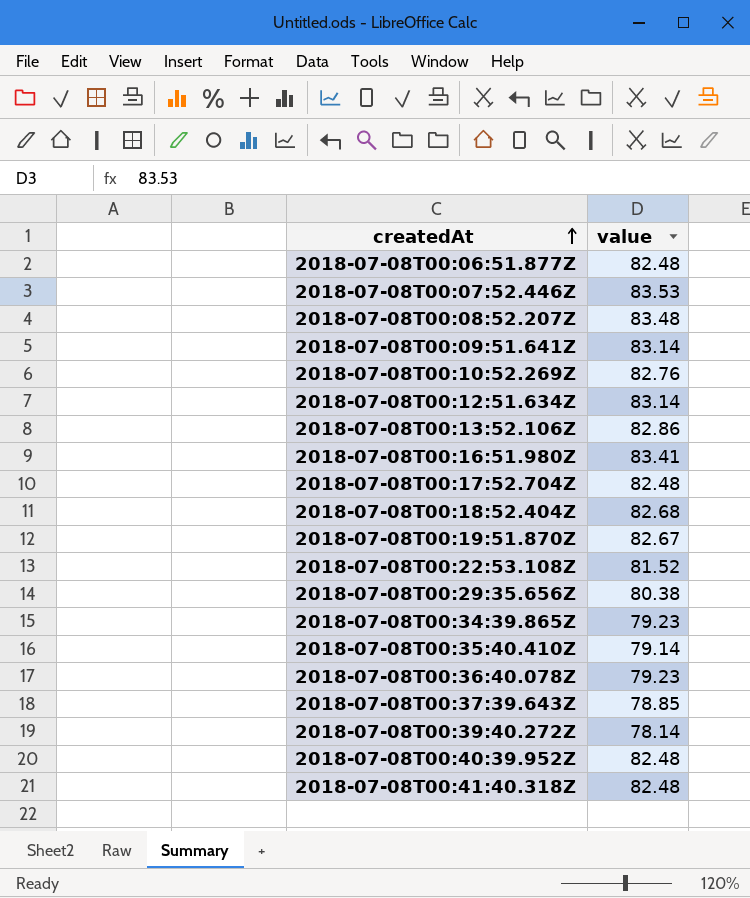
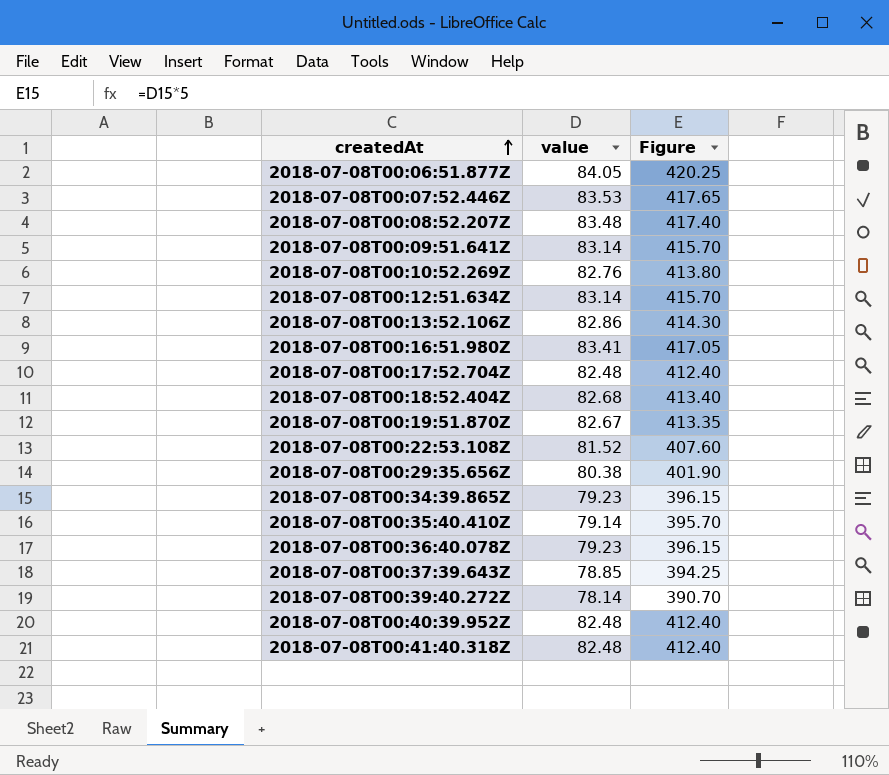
column Figure | formula: none -> [value] * 5
2018-07-08T00:06:51.877Z | value: 82.48 -> 84.05

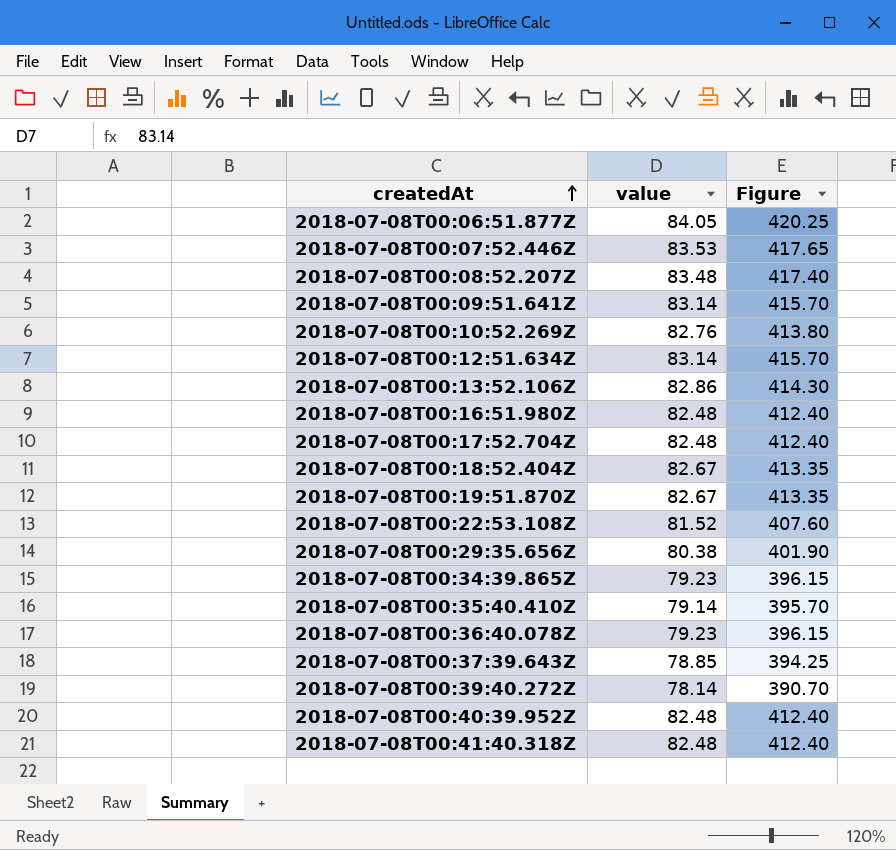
2018-07-08T00:16:51.980Z | value: 83.41 -> 82.48
2018-07-08T00:16:51.980Z | Figure: 417.05 -> 412.40
2018-07-08T00:18:52.404Z | value: 82.68 -> 82.67
2018-07-08T00:18:52.404Z | Figure: 413.40 -> 413.35

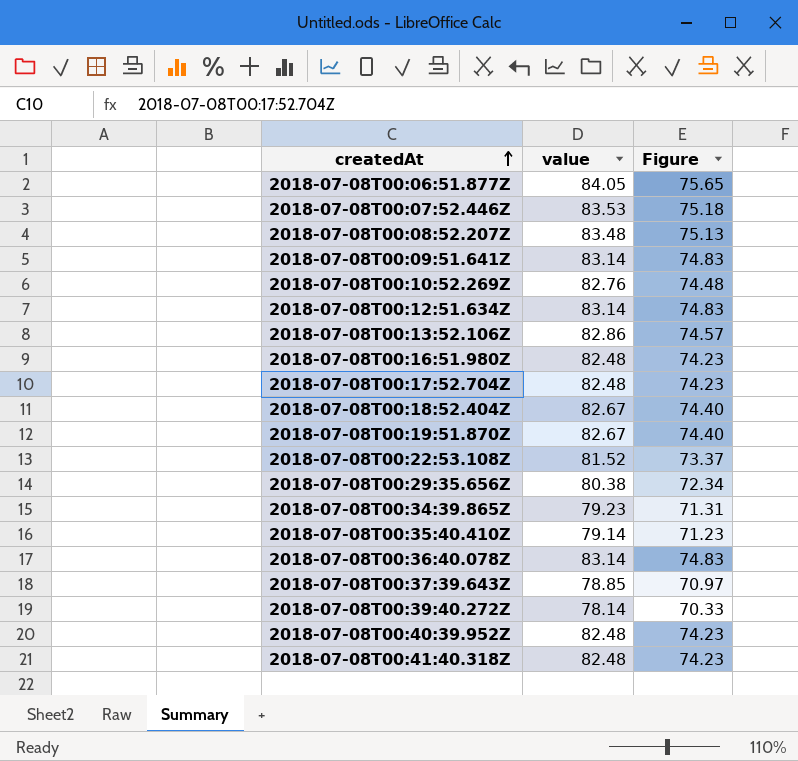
column Figure | formula: [value] * 5 -> [value] * 0.9
2018-07-08T00:36:40.078Z | value: 79.23 -> 83.14

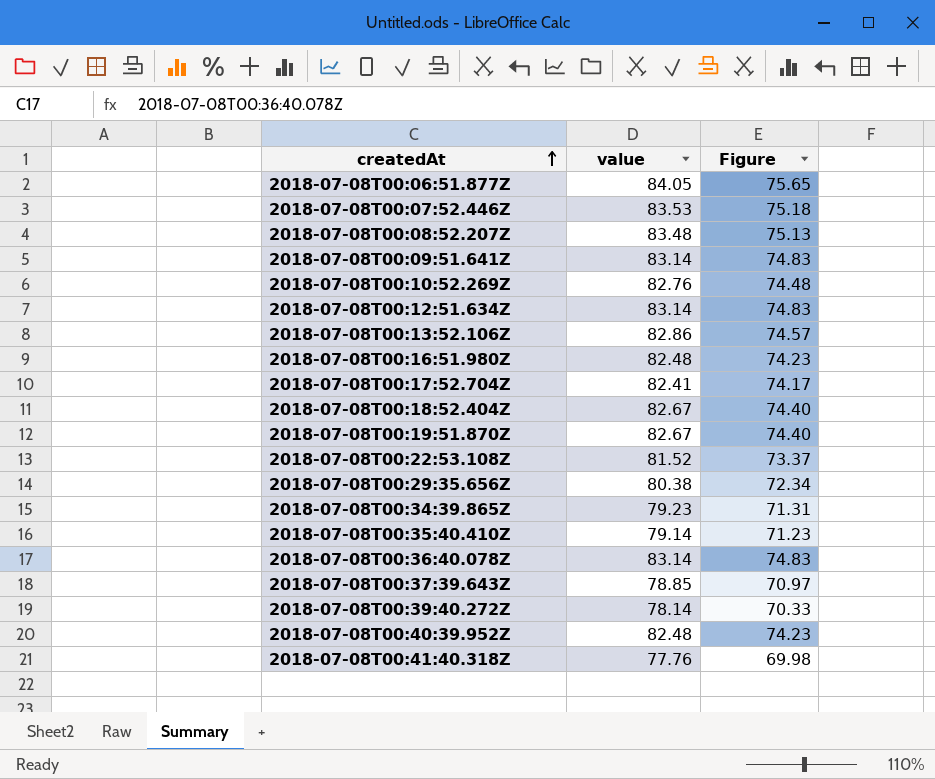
2018-07-08T00:17:52.704Z | value: 82.48 -> 82.41
2018-07-08T00:17:52.704Z | Figure: 74.23 -> 74.17
2018-07-08T00:41:40.318Z | value: 82.48 -> 77.76
2018-07-08T00:41:40.318Z | Figure: 74.23 -> 69.98

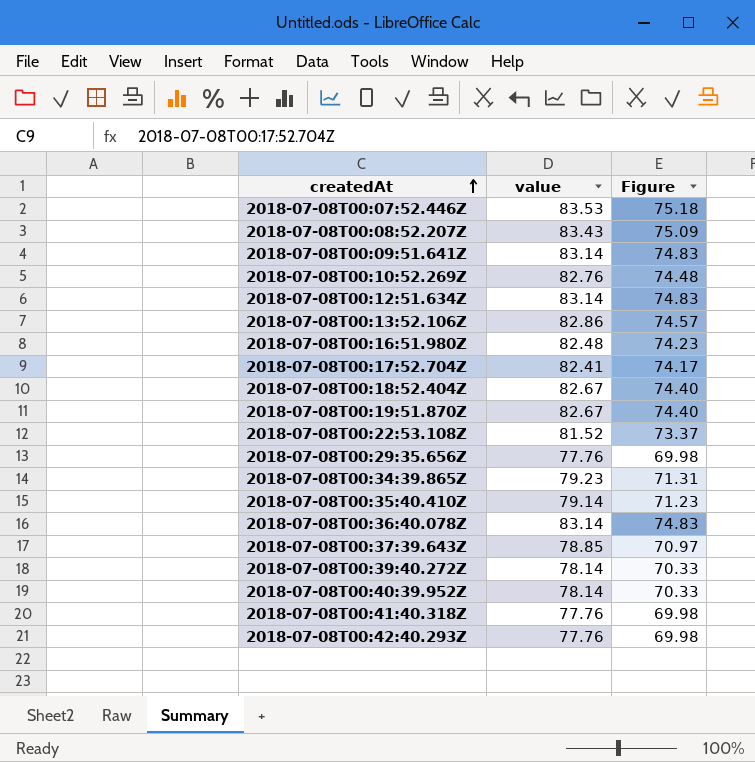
row 2018-07-08T00:06:51.877Z: 84.05 | 75.65 -> none
2018-07-08T00:08:52.207Z | value: 83.48 -> 83.43
2018-07-08T00:08:52.207Z | Figure: 75.13 -> 75.09
2018-07-08T00:29:35.656Z | value: 80.38 -> 77.76
2018-07-08T00:29:35.656Z | Figure: 72.34 -> 69.98
2018-07-08T00:40:39.952Z | value: 82.48 -> 78.14
2018-07-08T00:40:39.952Z | Figure: 74.23 -> 70.33
row 2018-07-08T00:42:40.293Z: none -> 77.76 | 69.98

